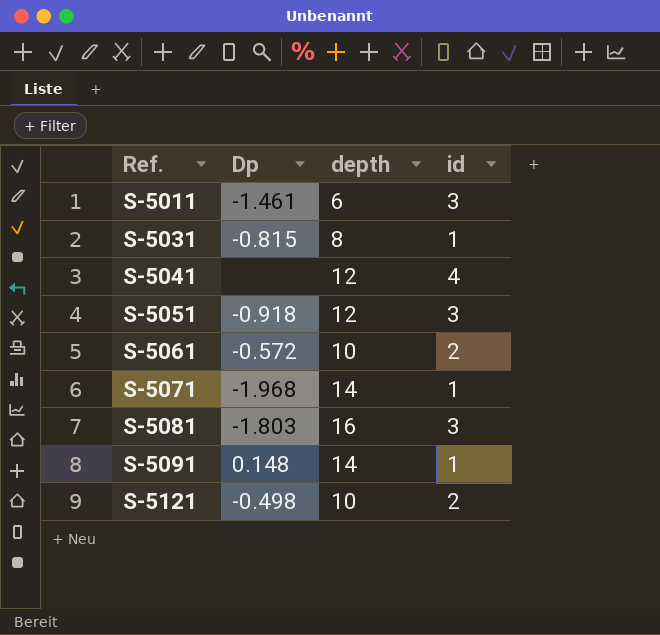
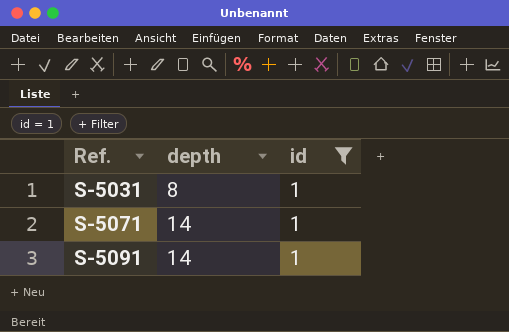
filter: none -> id = 1
column Dp | position: 2 -> none

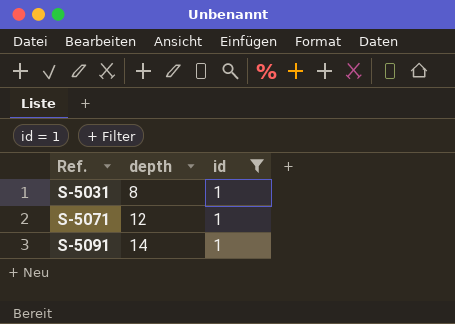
S-5071 | depth: 14 -> 12

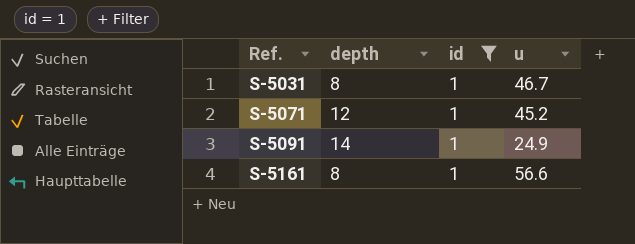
column u | position: none -> 4
row S-5161: none -> 8 | 1 | 56.6

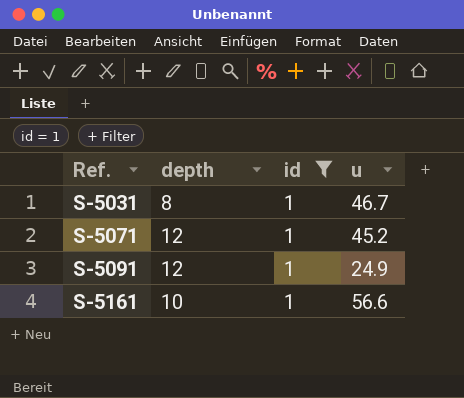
S-5091 | depth: 14 -> 12
S-5161 | depth: 8 -> 10

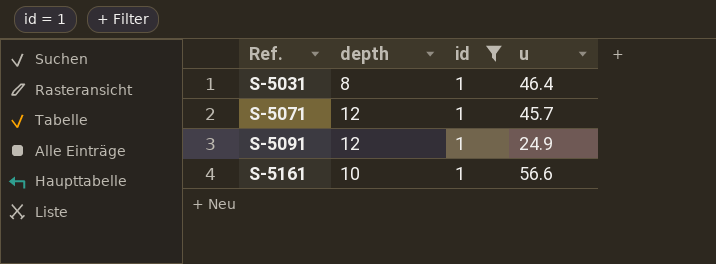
S-5031 | u: 46.7 -> 46.4
S-5071 | u: 45.2 -> 45.7

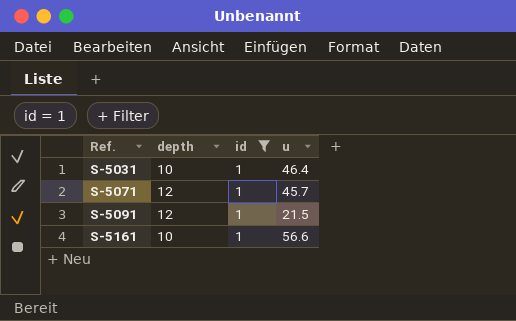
S-5031 | depth: 8 -> 10
S-5091 | u: 24.9 -> 21.5

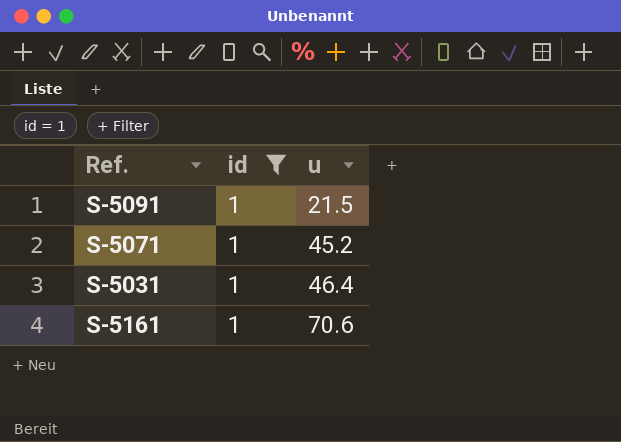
row order: Ref. ascending -> u ascending
column depth | position: 2 -> none
S-5071 | u: 45.7 -> 45.2
S-5161 | u: 56.6 -> 70.6

